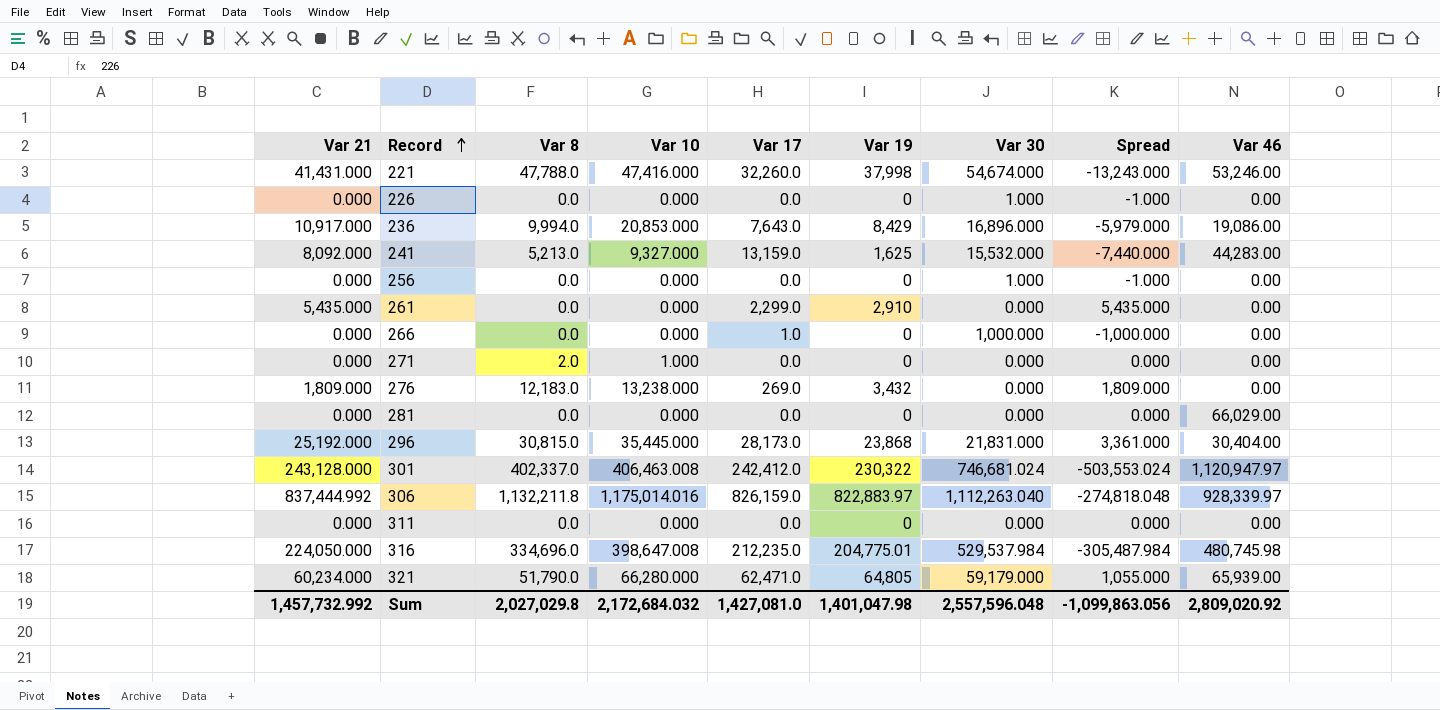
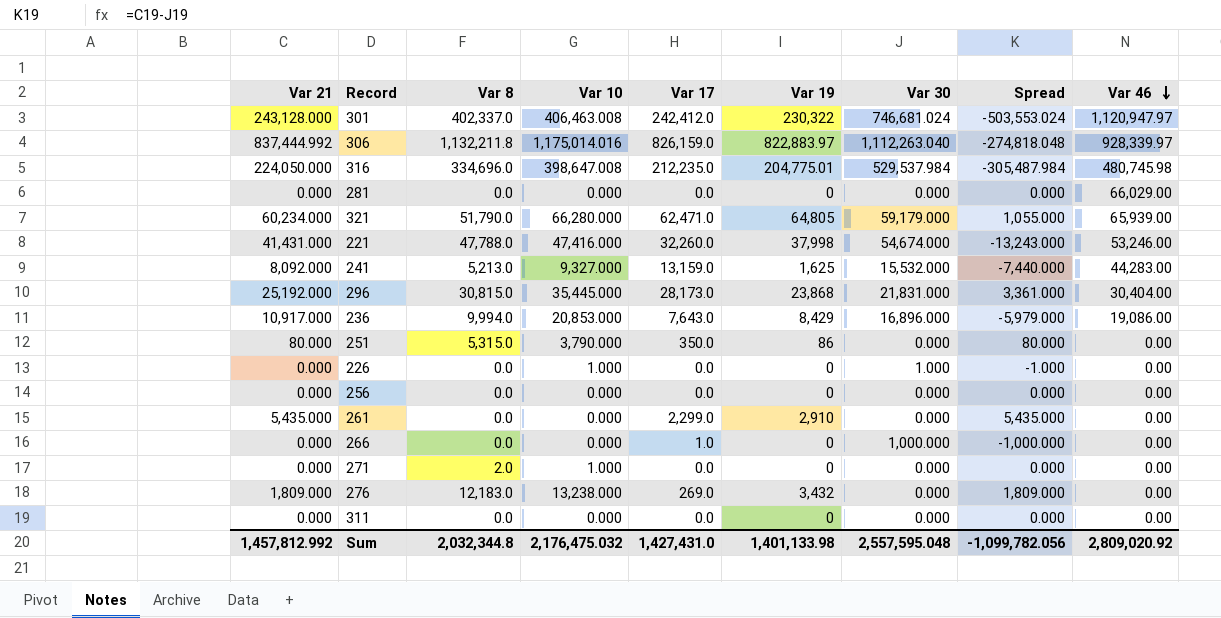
row order: Record ascending -> Var 46 descending
row 251: none -> 80.000 | 5,315.0 | 3,790.000 | 350.0 | 86 | 0.000 | 80.000 | 0.00
226 | Var 10: 0.000 -> 1.000
256 | Var 30: 1.000 -> 0.000
256 | Spread: -1.000 -> 0.000
Sum | Var 21: 1,457,732.992 -> 1,457,812.992
Sum | Var 8: 2,027,029.8 -> 2,032,344.8
Sum | Var 10: 2,172,684.032 -> 2,176,475.032
Sum | Var 17: 1,427,081.0 -> 1,427,431.0
Sum | Var 19: 1,401,047.98 -> 1,401,133.98
Sum | Var 30: 2,557,596.048 -> 2,557,595.048
Sum | Spread: -1,099,863.056 -> -1,099,782.056

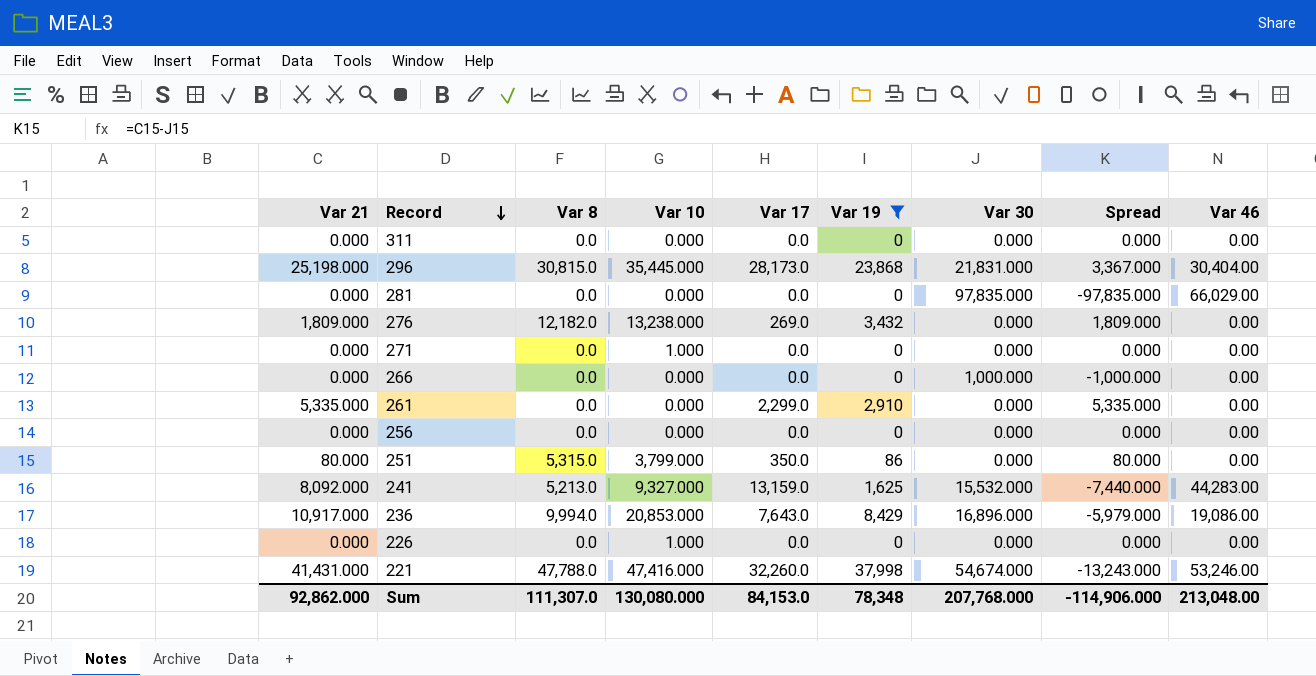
filter: none -> Var 19 <= 37,998
row order: Var 46 descending -> Record descending
296 | Var 21: 25,192.000 -> 25,198.000
296 | Spread: 3,361.000 -> 3,367.000
281 | Var 30: 0.000 -> 97,835.000
281 | Spread: 0.000 -> -97,835.000
276 | Var 8: 12,183.0 -> 12,182.0
271 | Var 8: 2.0 -> 0.0
266 | Var 17: 1.0 -> 0.0
261 | Var 21: 5,435.000 -> 5,335.000
261 | Spread: 5,435.000 -> 5,335.000
251 | Var 10: 3,790.000 -> 3,799.000
226 | Var 30: 1.000 -> 0.000
226 | Spread: -1.000 -> 0.000
Sum | Var 21: 1,457,812.992 -> 92,862.000
Sum | Var 8: 2,032,344.8 -> 111,307.0
Sum | Var 10: 2,176,475.032 -> 130,080.000
Sum | Var 17: 1,427,431.0 -> 84,153.0
Sum | Var 19: 1,401,133.98 -> 78,348
Sum | Var 30: 2,557,595.048 -> 207,768.000
Sum | Spread: -1,099,782.056 -> -114,906.000
Sum | Var 46: 2,809,020.92 -> 213,048.00

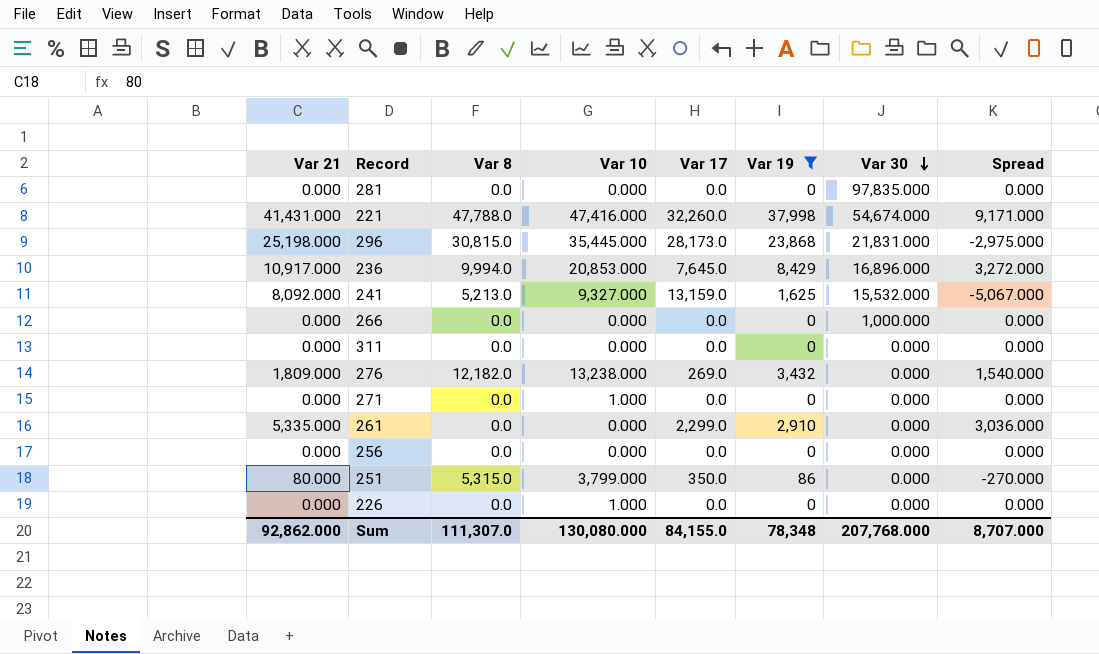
row order: Record descending -> Var 30 descending
column Var 46 | position: 9 -> none
column Spread | formula: [Var 21] - [Var 30] -> [Var 21] - [Var 17]
236 | Var 17: 7,643.0 -> 7,645.0
Sum | Var 17: 84,153.0 -> 84,155.0
Sum | Spread: -114,906.000 -> 8,707.000

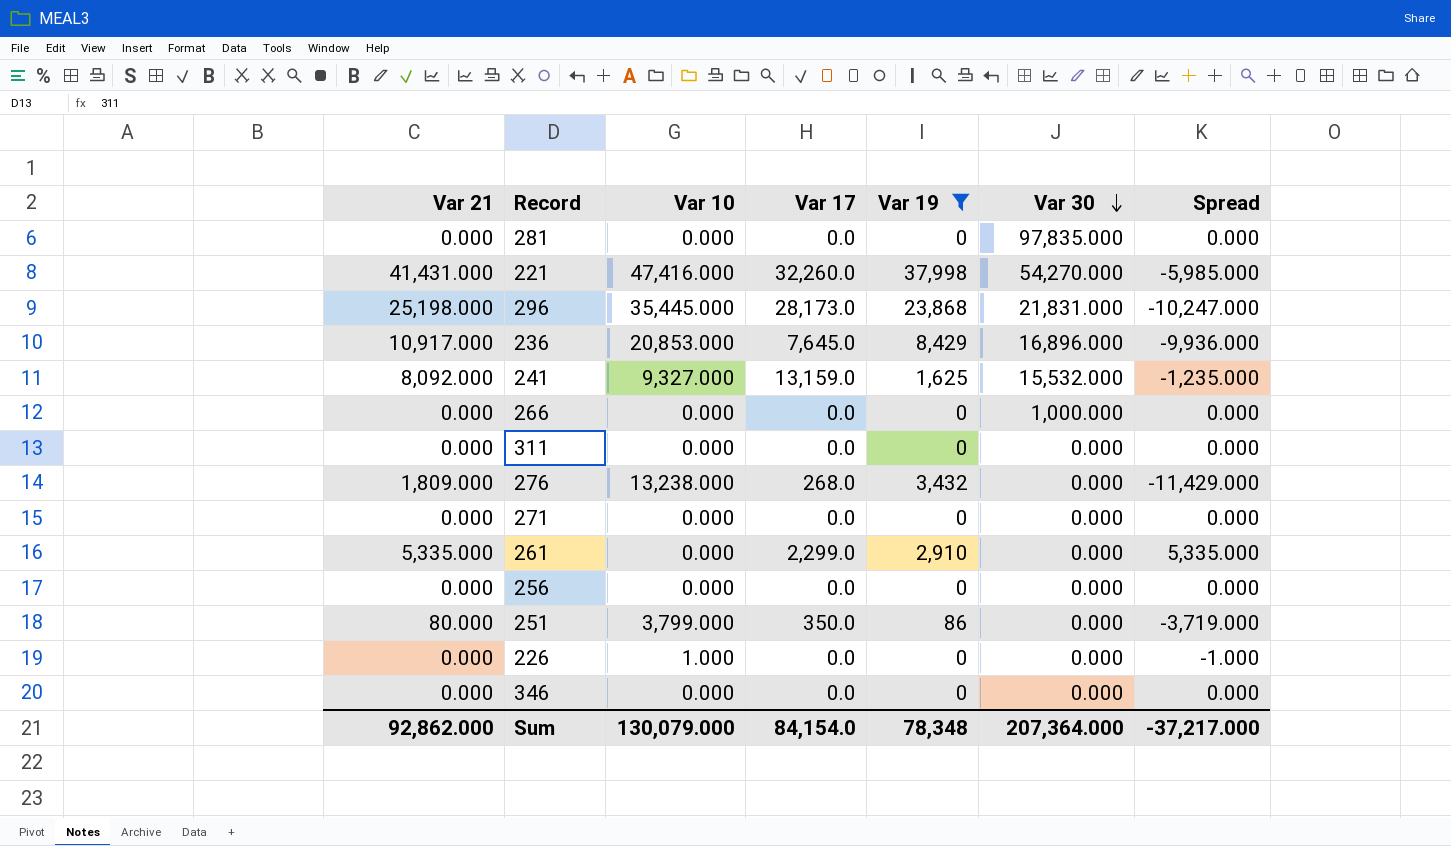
column Var 8 | position: 3 -> none
column Spread | formula: [Var 21] - [Var 17] -> [Var 21] - [Var 10]
221 | Var 30: 54,674.000 -> 54,270.000
276 | Var 17: 269.0 -> 268.0
271 | Var 10: 1.000 -> 0.000
row 346: none -> 0.000 | 0.000 | 0.0 | 0 | 0.000 | 0.000
Sum | Var 10: 130,080.000 -> 130,079.000
Sum | Var 17: 84,155.0 -> 84,154.0
Sum | Var 30: 207,768.000 -> 207,364.000
Sum | Spread: 8,707.000 -> -37,217.000

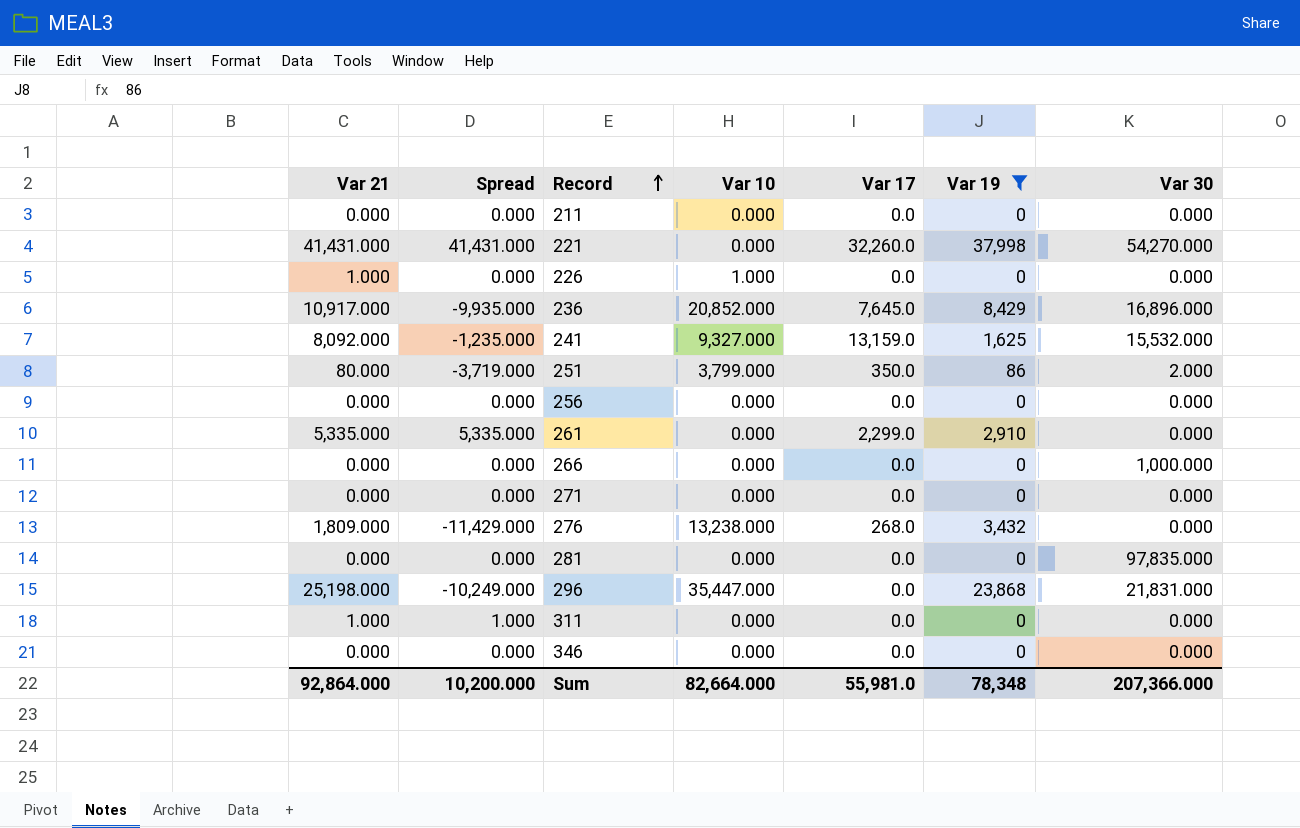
row order: Var 30 descending -> Record ascending
column Spread | position: 7 -> 2
row 211: none -> 0.000 | 0.000 | 0.000 | 0.0 | 0 | 0.000
221 | Spread: -5,985.000 -> 41,431.000
221 | Var 10: 47,416.000 -> 0.000
226 | Var 21: 0.000 -> 1.000
226 | Spread: -1.000 -> 0.000
236 | Spread: -9,936.000 -> -9,935.000
236 | Var 10: 20,853.000 -> 20,852.000
251 | Var 30: 0.000 -> 2.000
296 | Spread: -10,247.000 -> -10,249.000
296 | Var 10: 35,445.000 -> 35,447.000
296 | Var 17: 28,173.0 -> 0.0
311 | Var 21: 0.000 -> 1.000
311 | Spread: 0.000 -> 1.000
Sum | Var 21: 92,862.000 -> 92,864.000
Sum | Spread: -37,217.000 -> 10,200.000
Sum | Var 10: 130,079.000 -> 82,664.000
Sum | Var 17: 84,154.0 -> 55,981.0
Sum | Var 30: 207,364.000 -> 207,366.000

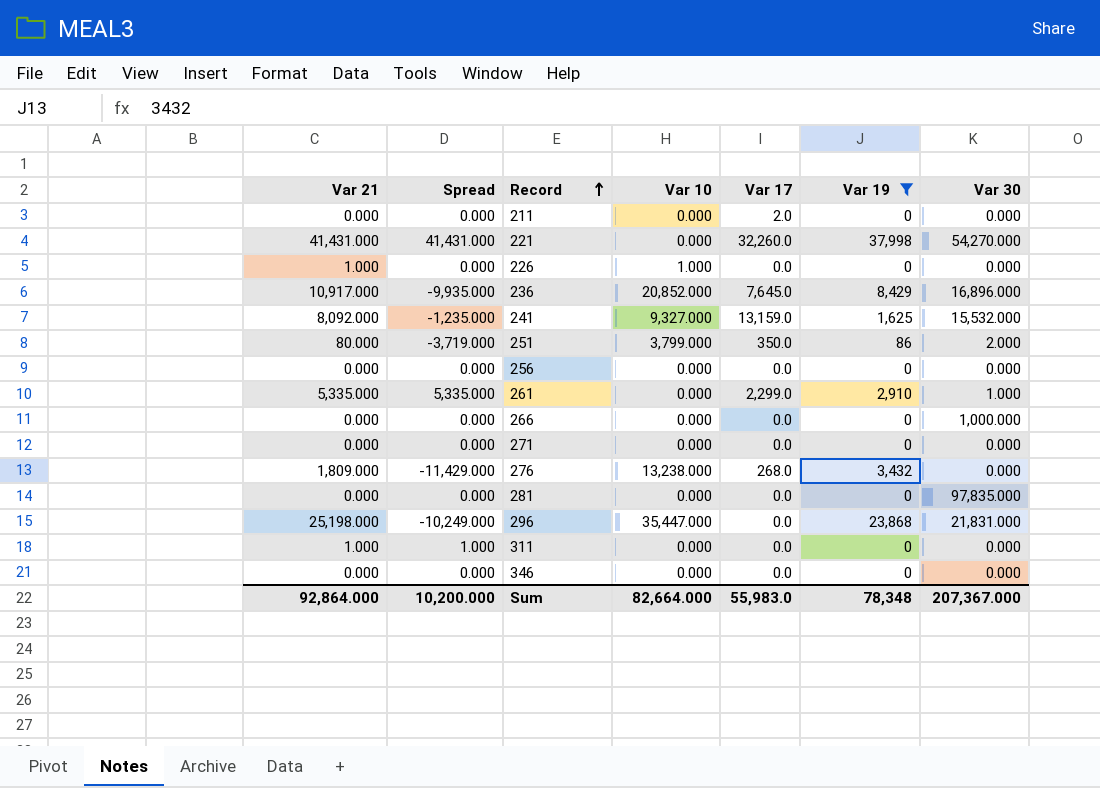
211 | Var 17: 0.0 -> 2.0
261 | Var 30: 0.000 -> 1.000
Sum | Var 17: 55,981.0 -> 55,983.0
Sum | Var 30: 207,366.000 -> 207,367.000

